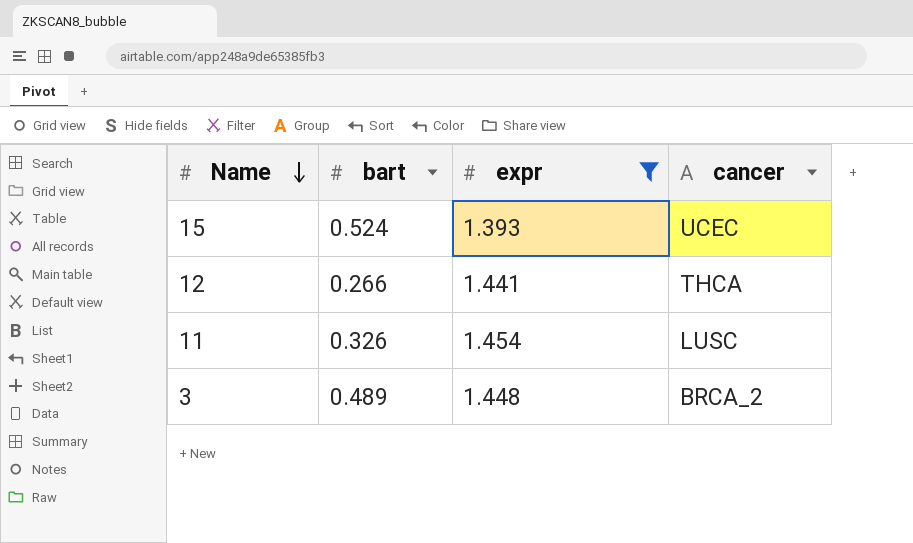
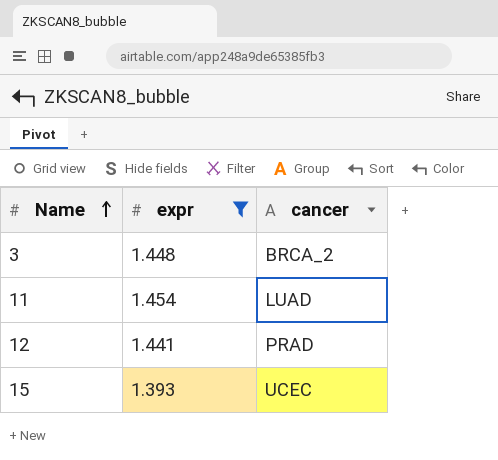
row order: Name descending -> Name ascending
column bart | position: 2 -> none
11 | cancer: LUSC -> LUAD
12 | cancer: THCA -> PRAD

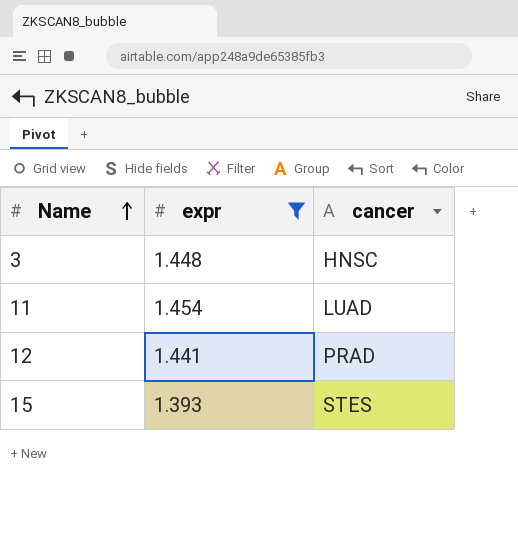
3 | cancer: BRCA_2 -> HNSC
15 | cancer: UCEC -> STES

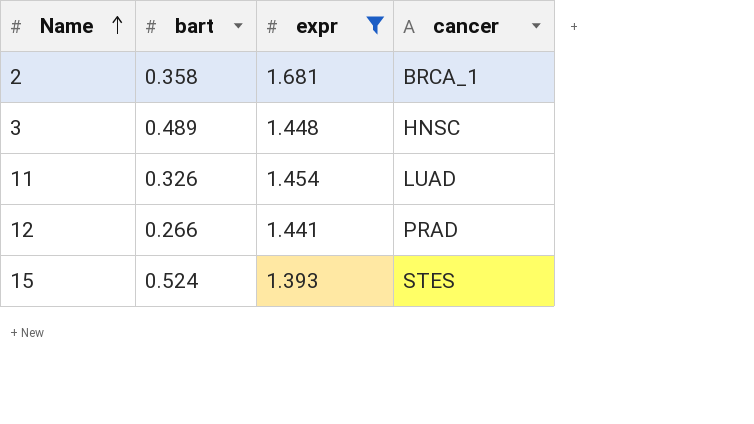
column bart | position: none -> 2
row 2: none -> 0.358 | 1.681 | BRCA_1

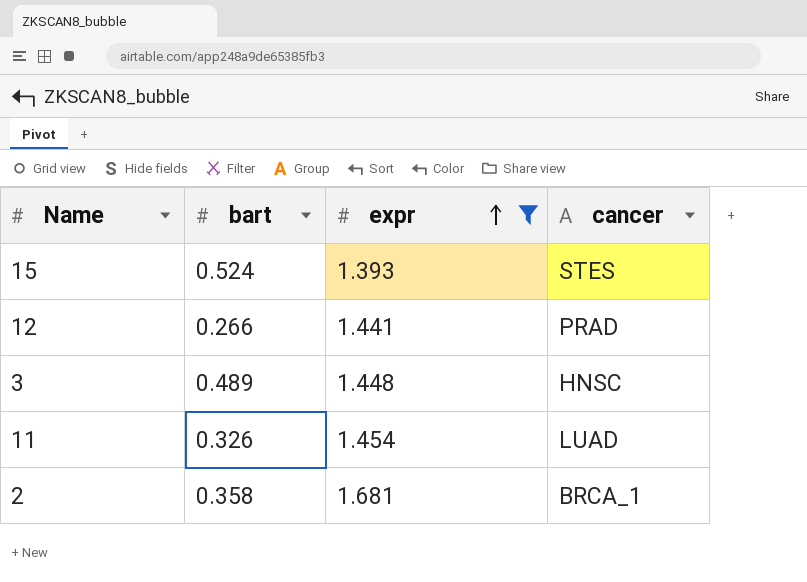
row order: Name ascending -> expr ascending

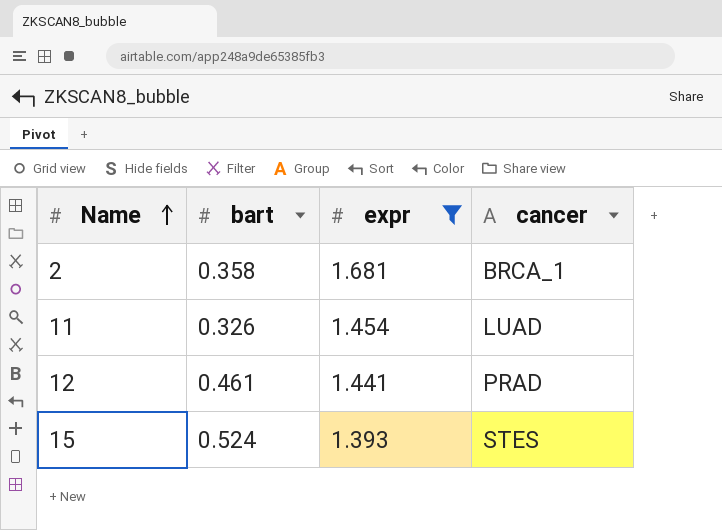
row order: expr ascending -> Name ascending
row 3: 0.489 | 1.448 | HNSC -> none
12 | bart: 0.266 -> 0.461

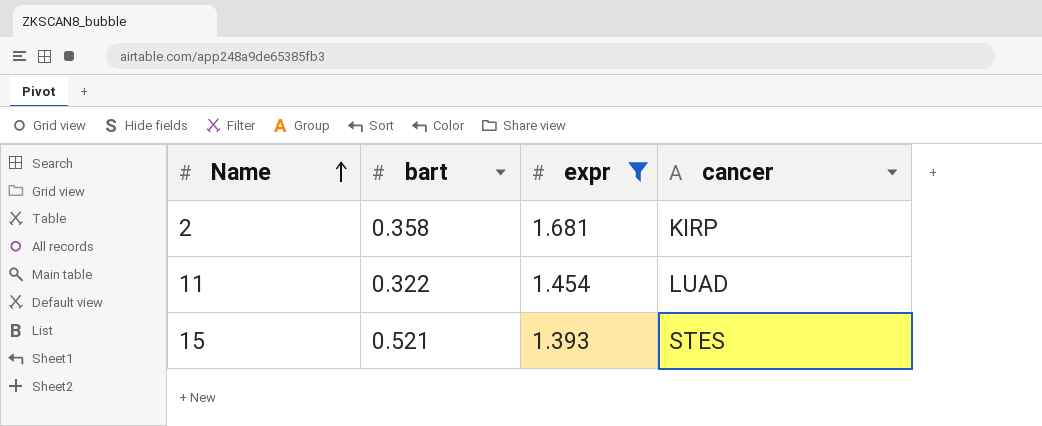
row 12: 0.461 | 1.441 | PRAD -> none
2 | cancer: BRCA_1 -> KIRP
11 | bart: 0.326 -> 0.322
15 | bart: 0.524 -> 0.521

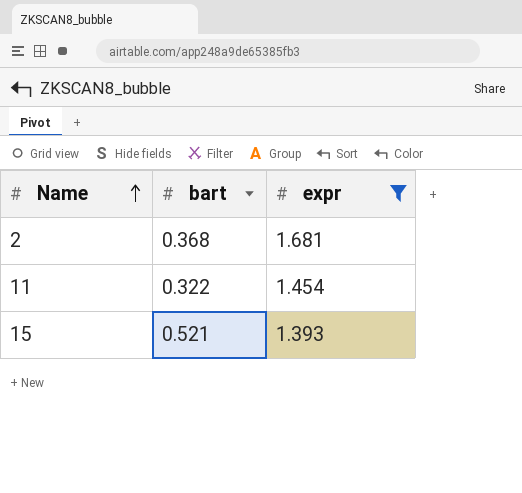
column cancer | position: 4 -> none
2 | bart: 0.358 -> 0.368

